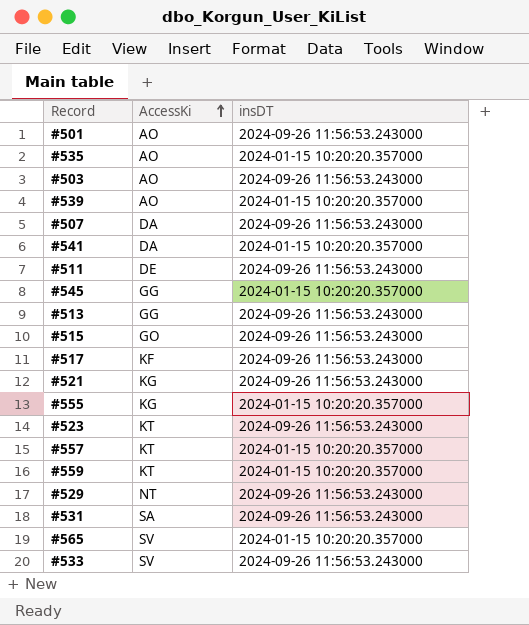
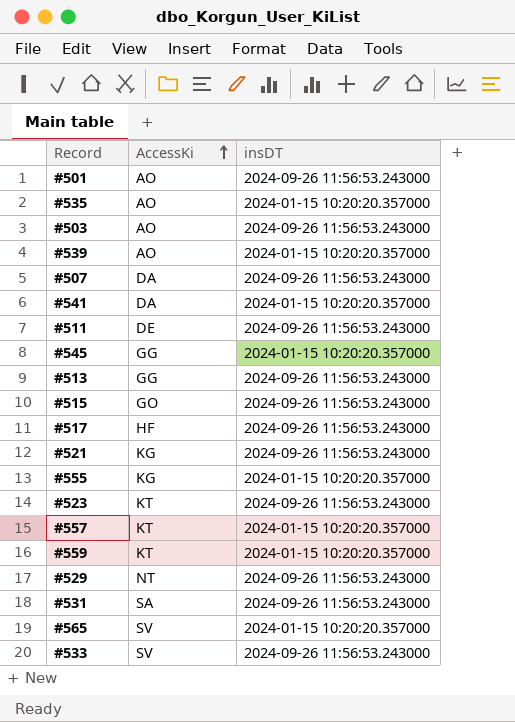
#517 | AccessKi: KF -> HF

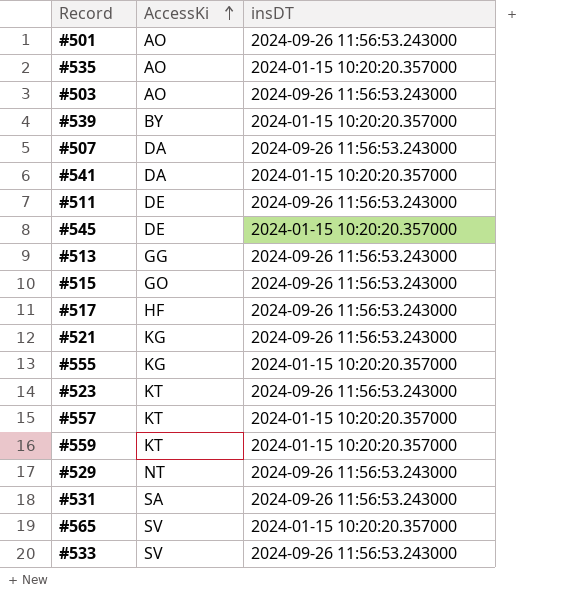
#539 | AccessKi: AO -> BY
#545 | AccessKi: GG -> DE

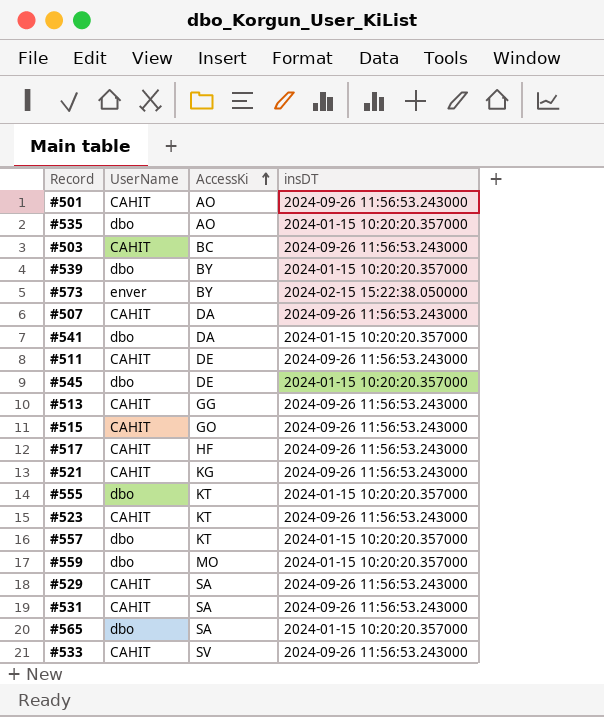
column UserName | position: none -> 2
#503 | AccessKi: AO -> BC
row #573: none -> enver | BY | 2024-02-15 15:22:38.050000
#555 | AccessKi: KG -> KT
#559 | AccessKi: KT -> MO
#529 | AccessKi: NT -> SA
#565 | AccessKi: SV -> SA

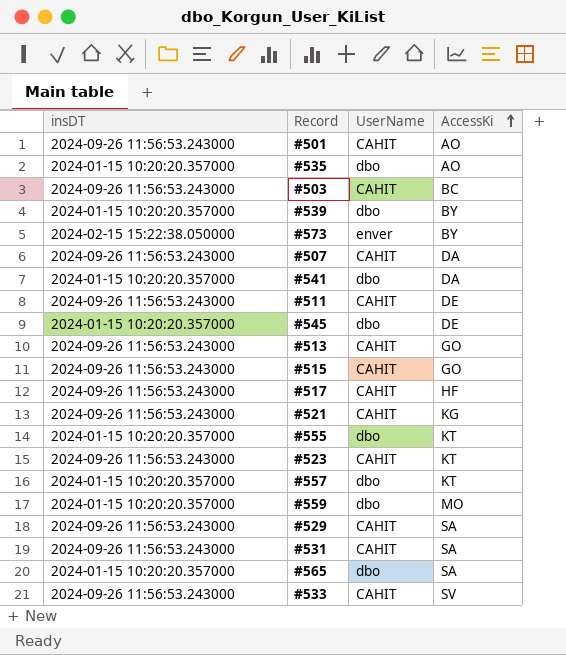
column insDT | position: 4 -> 1
#513 | AccessKi: GG -> GO

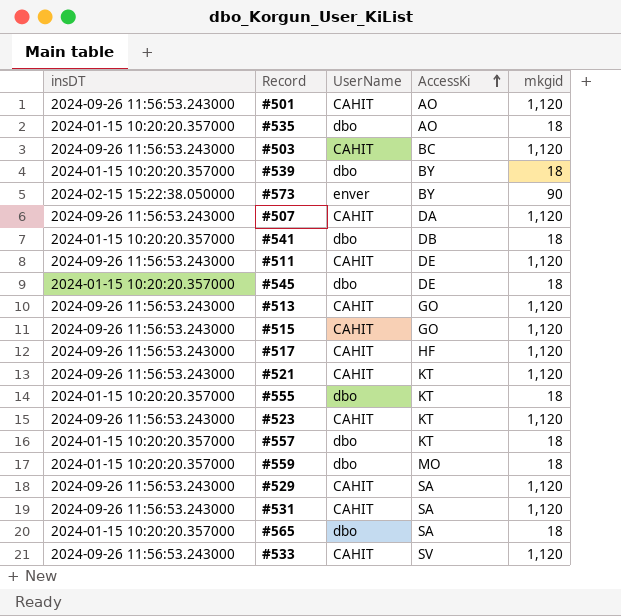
column mkgid | position: none -> 5
#541 | AccessKi: DA -> DB
#521 | AccessKi: KG -> KT

